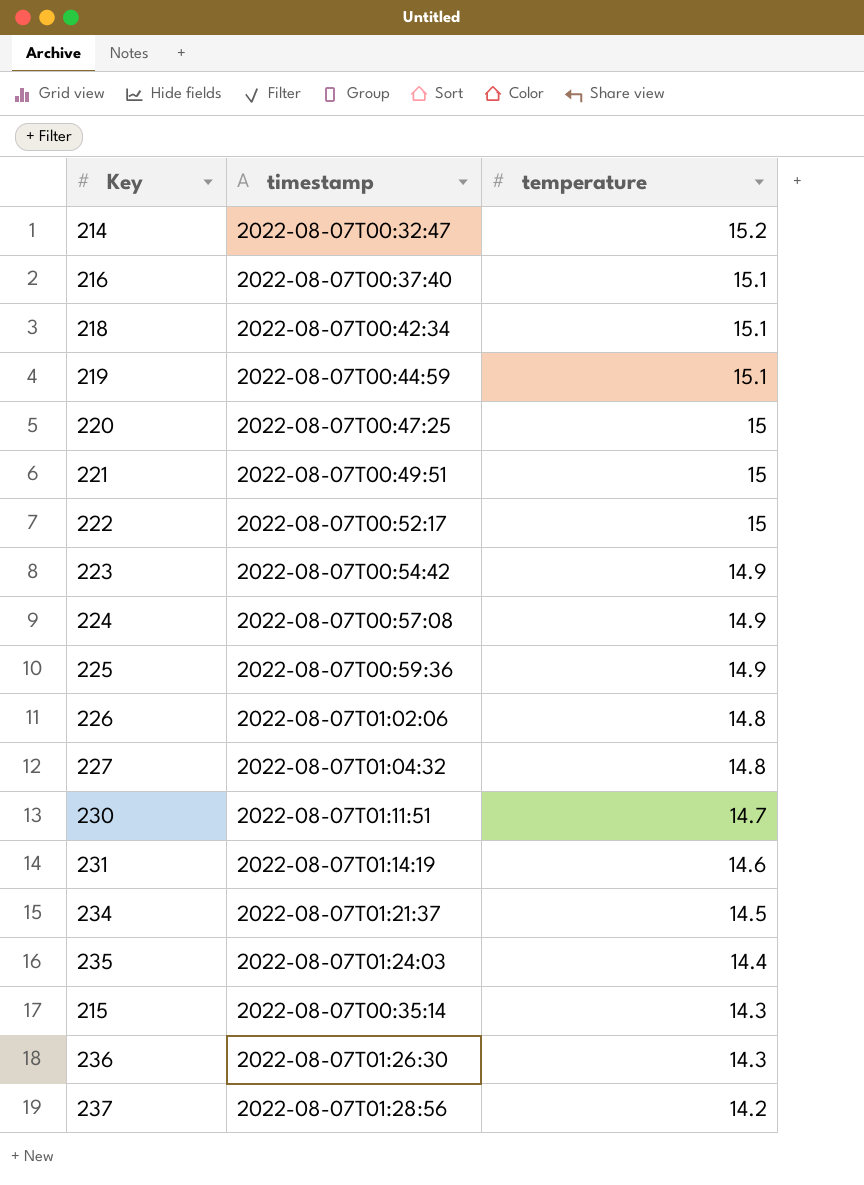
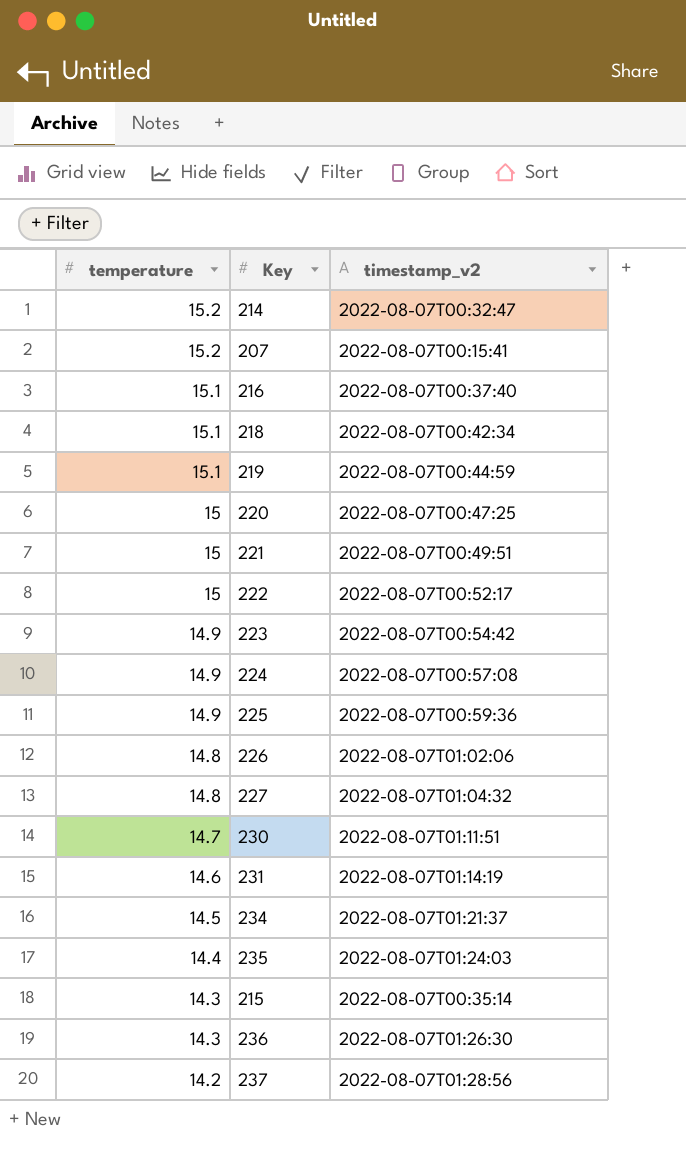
column temperature | position: 3 -> 1
column name: timestamp -> timestamp_v2
row 207: none -> 15.2 | 2022-08-07T00:15:41

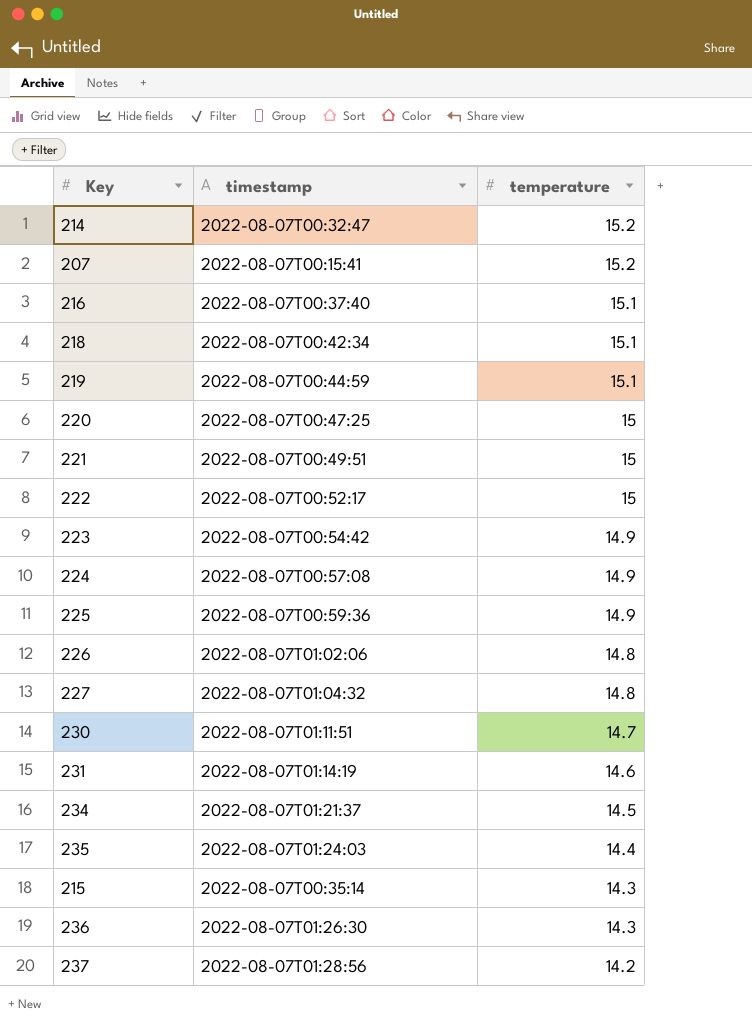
column name: timestamp_v2 -> timestamp
column temperature | position: 1 -> 3

